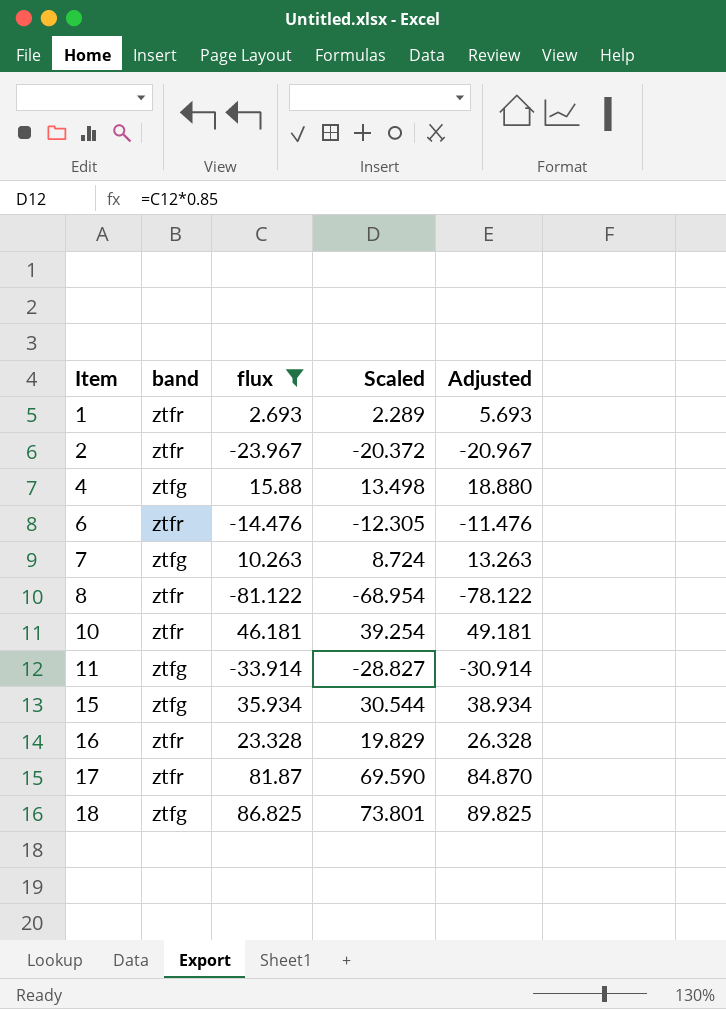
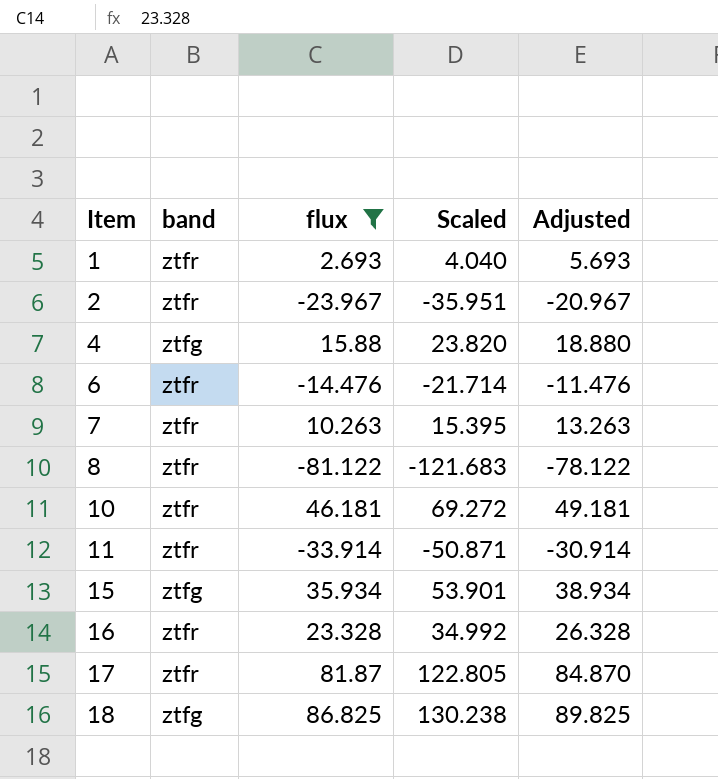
column Scaled | formula: [flux] * 0.85 -> [flux] * 1.5
7 | band: ztfg -> ztfr
11 | band: ztfg -> ztfr

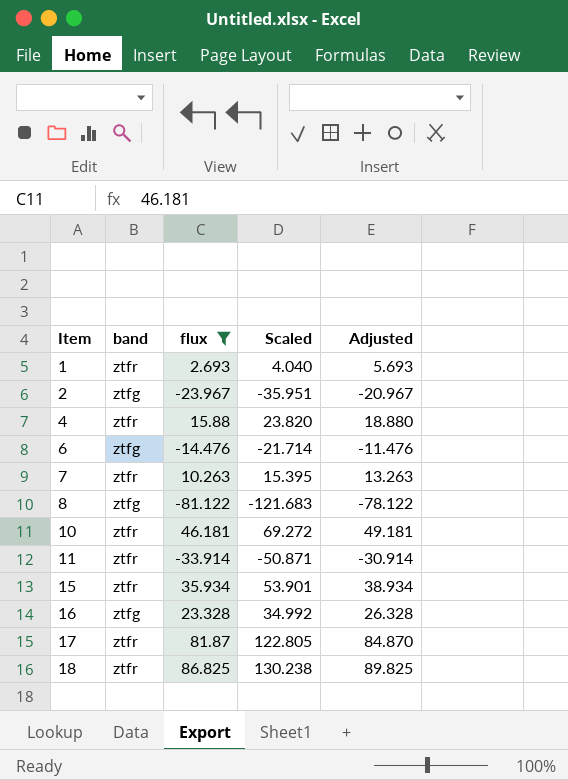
2 | band: ztfr -> ztfg
4 | band: ztfg -> ztfr
6 | band: ztfr -> ztfg
8 | band: ztfr -> ztfg
15 | band: ztfg -> ztfr
16 | band: ztfr -> ztfg
18 | band: ztfg -> ztfr

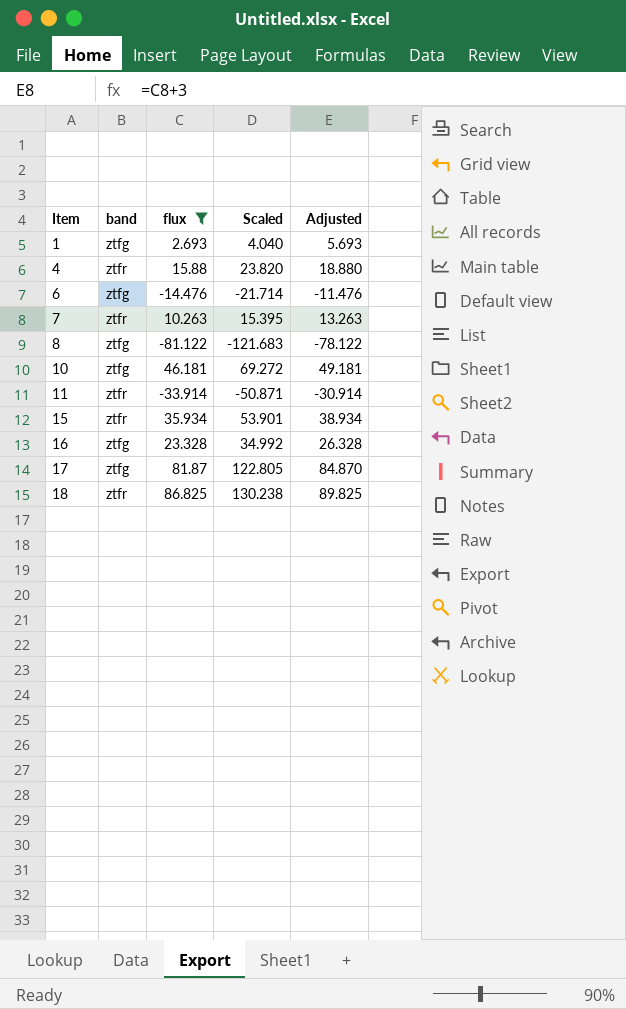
row 2: ztfg | -23.967 | -35.951 | -20.967 -> none
1 | band: ztfr -> ztfg
10 | band: ztfr -> ztfg
17 | band: ztfr -> ztfg

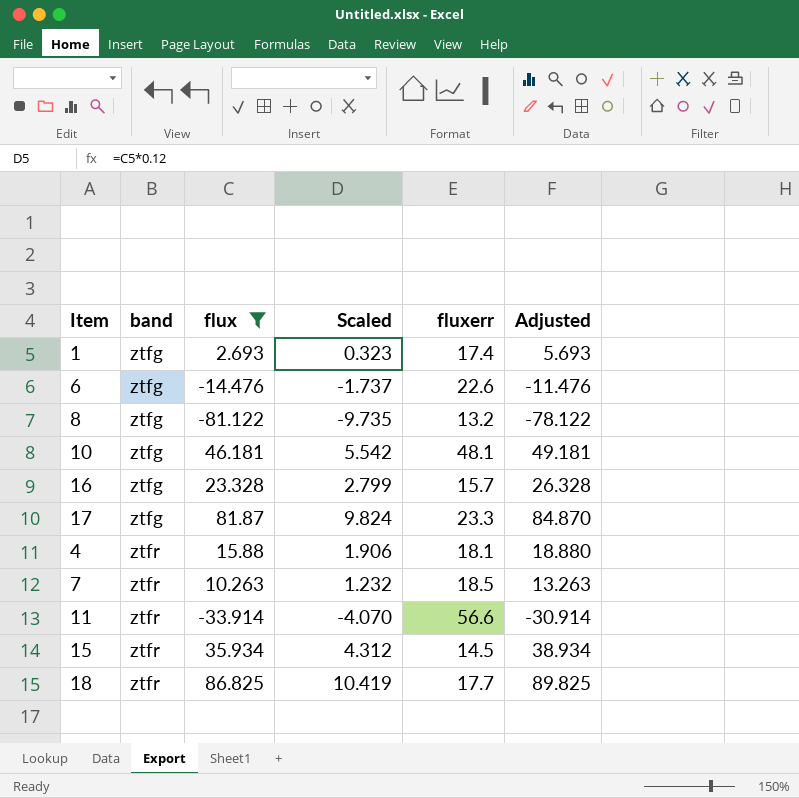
row order: Item ascending -> band ascending
column Scaled | formula: [flux] * 1.5 -> [flux] * 0.12
column fluxerr | position: none -> 5

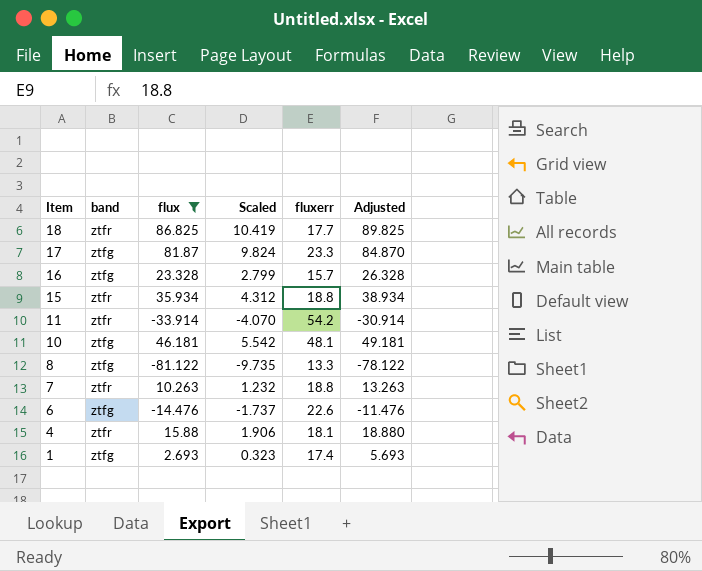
row order: band ascending -> Item descending
15 | fluxerr: 14.5 -> 18.8
11 | fluxerr: 56.6 -> 54.2
8 | fluxerr: 13.2 -> 13.3
7 | fluxerr: 18.5 -> 18.8

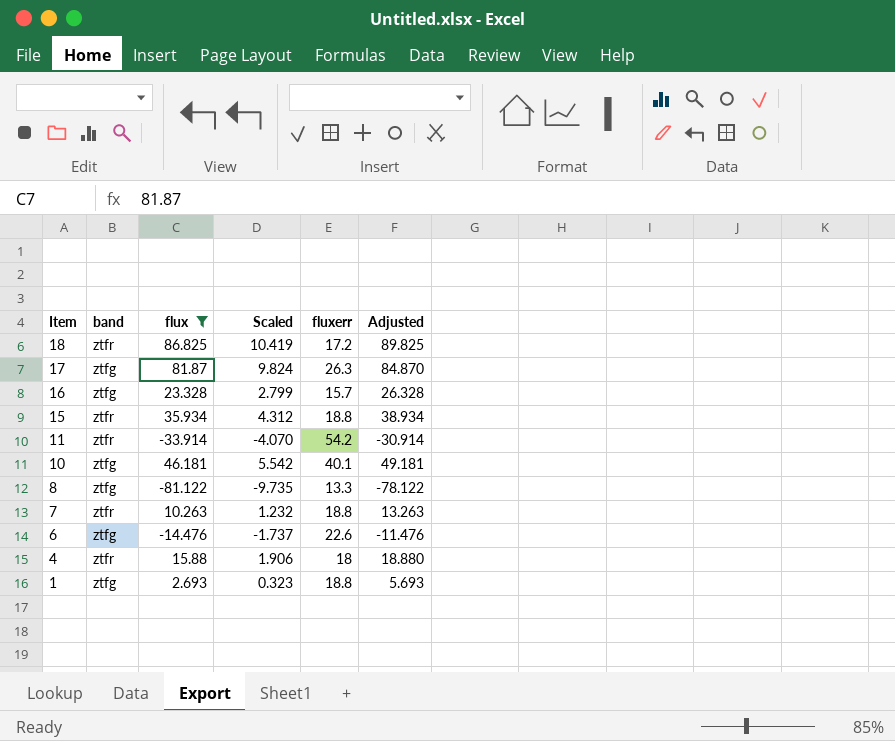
18 | fluxerr: 17.7 -> 17.2
17 | fluxerr: 23.3 -> 26.3
10 | fluxerr: 48.1 -> 40.1
4 | fluxerr: 18.1 -> 18
1 | fluxerr: 17.4 -> 18.8

